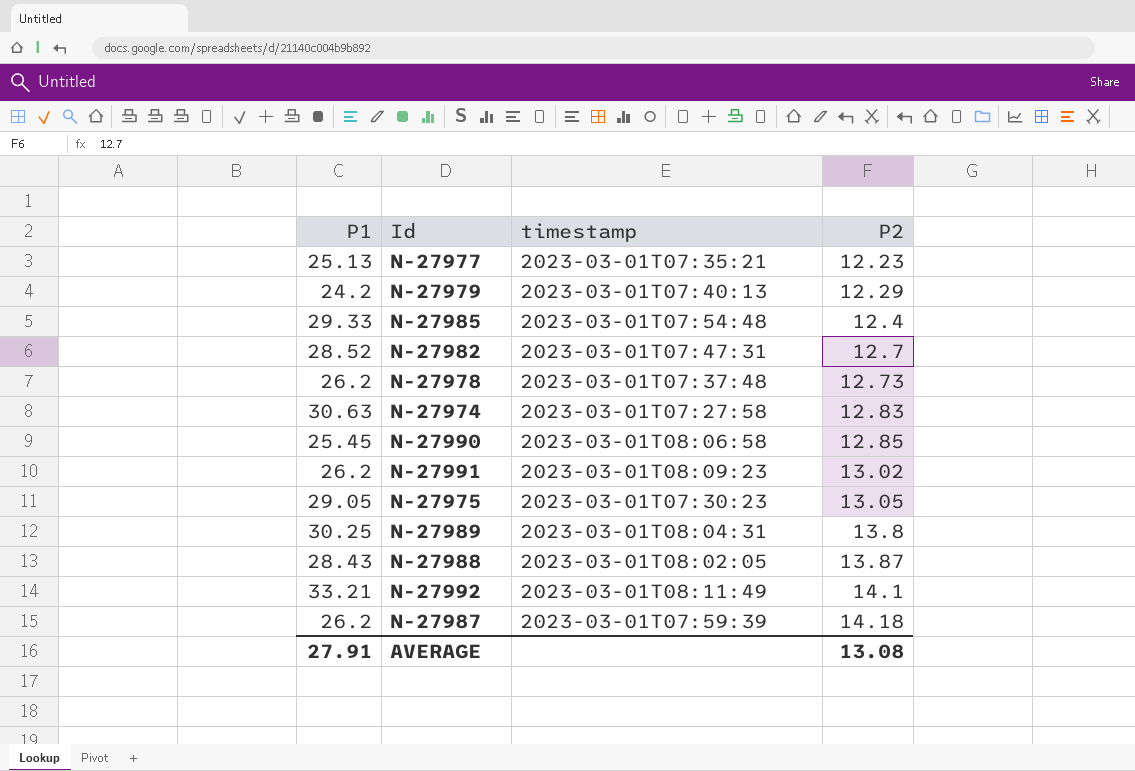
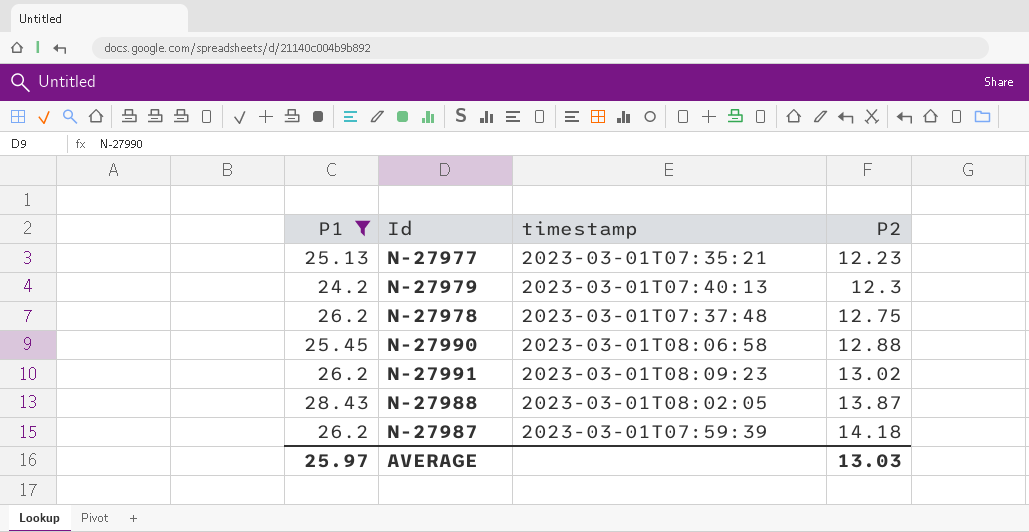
filter: none -> P1 <= 28.43
N-27979 | P2: 12.29 -> 12.3
N-27978 | P2: 12.73 -> 12.75
N-27990 | P2: 12.85 -> 12.88
AVERAGE | P1: 27.91 -> 25.97
AVERAGE | P2: 13.08 -> 13.03

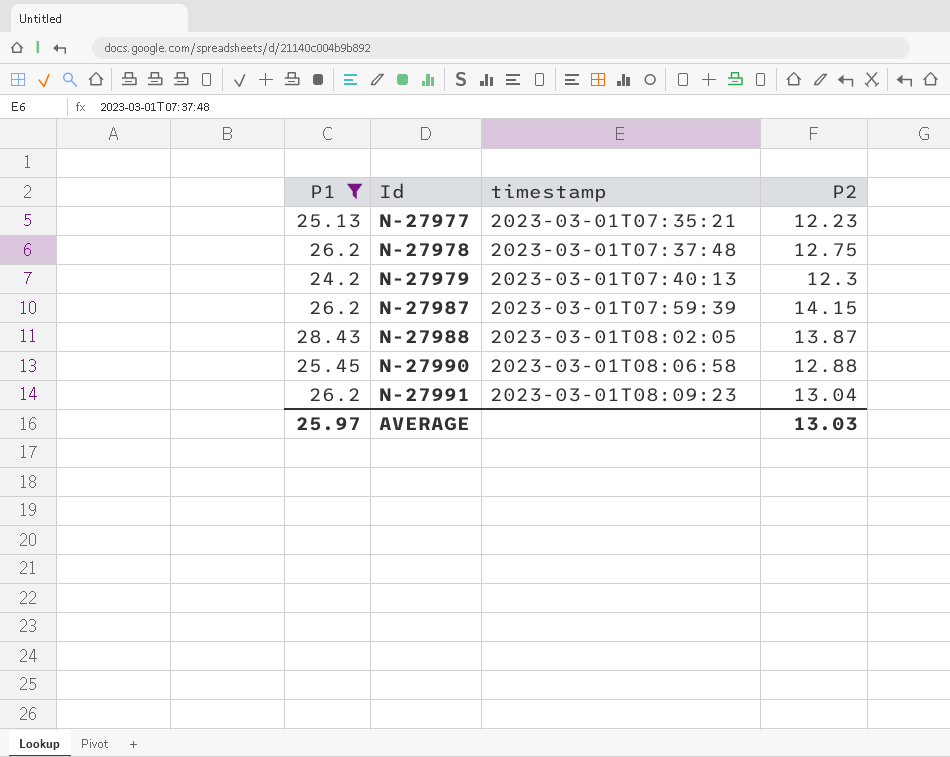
row order: P2 ascending -> Id ascending
N-27987 | P2: 14.18 -> 14.15
N-27991 | P2: 13.02 -> 13.04

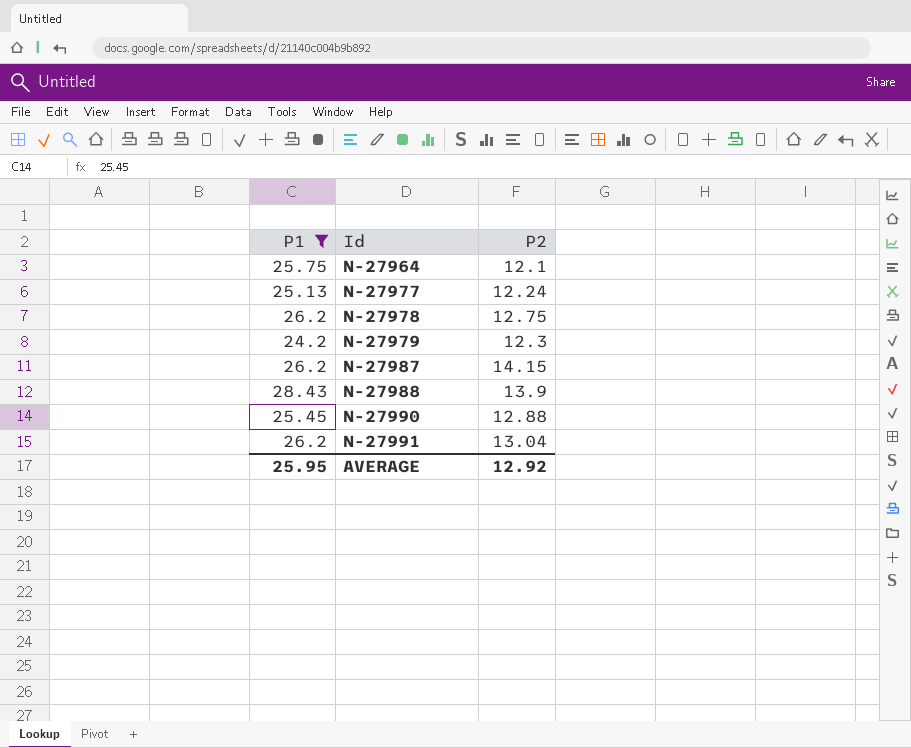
column timestamp | position: 3 -> none
row N-27964: none -> 25.75 | 12.1
N-27977 | P2: 12.23 -> 12.24
N-27988 | P2: 13.87 -> 13.9
AVERAGE | P1: 25.97 -> 25.95
AVERAGE | P2: 13.03 -> 12.92

